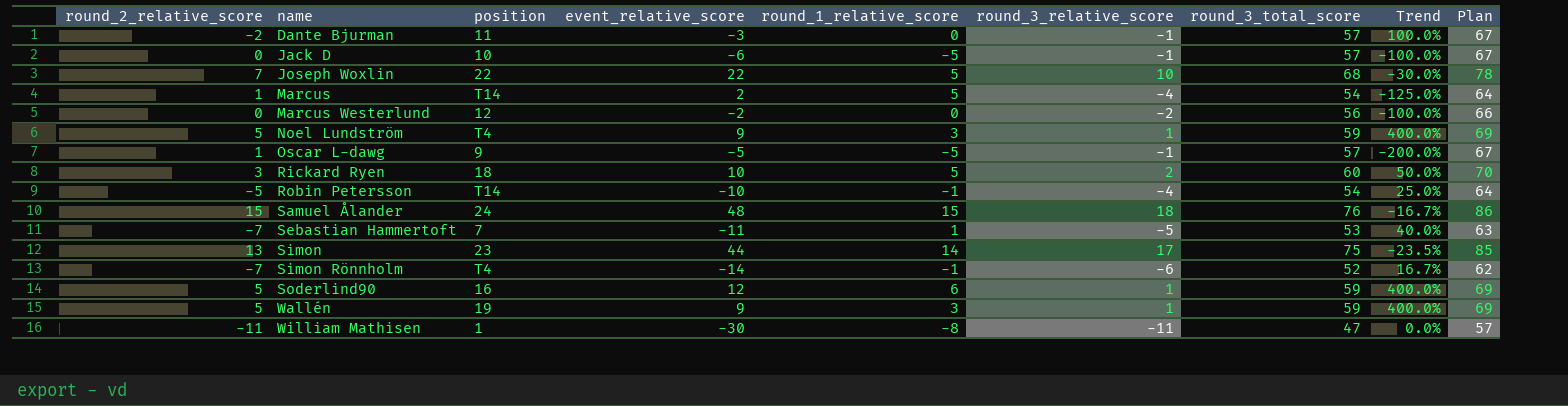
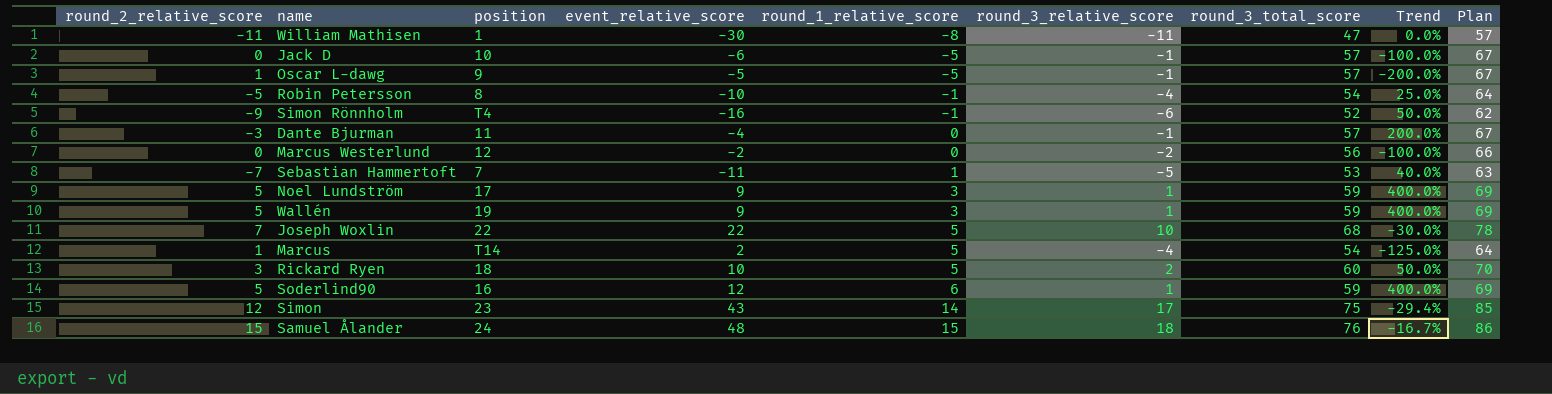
row order: name ascending -> round_1_relative_score ascending
Robin Petersson | position: T14 -> 8
Simon Rönnholm | round_2_relative_score: -7 -> -9
Simon Rönnholm | event_relative_score: -14 -> -16
Simon Rönnholm | Trend: 16.7% -> 50.0%
Dante Bjurman | round_2_relative_score: -2 -> -3
Dante Bjurman | event_relative_score: -3 -> -4
Dante Bjurman | Trend: 100.0% -> 200.0%
Noel Lundström | position: T4 -> 17
Simon | round_2_relative_score: 13 -> 12
Simon | event_relative_score: 44 -> 43
Simon | Trend: -23.5% -> -29.4%

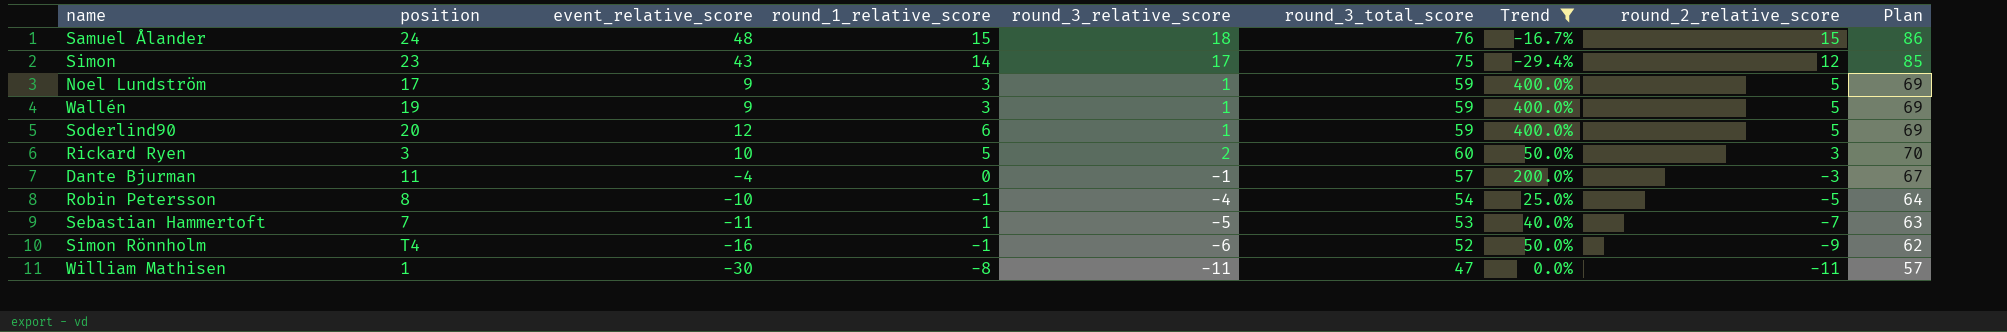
filter: none -> Trend >= -29.4%
row order: round_1_relative_score ascending -> round_2_relative_score descending
column round_2_relative_score | position: 1 -> 8
Soderlind90 | position: 16 -> 20
Rickard Ryen | position: 18 -> 3

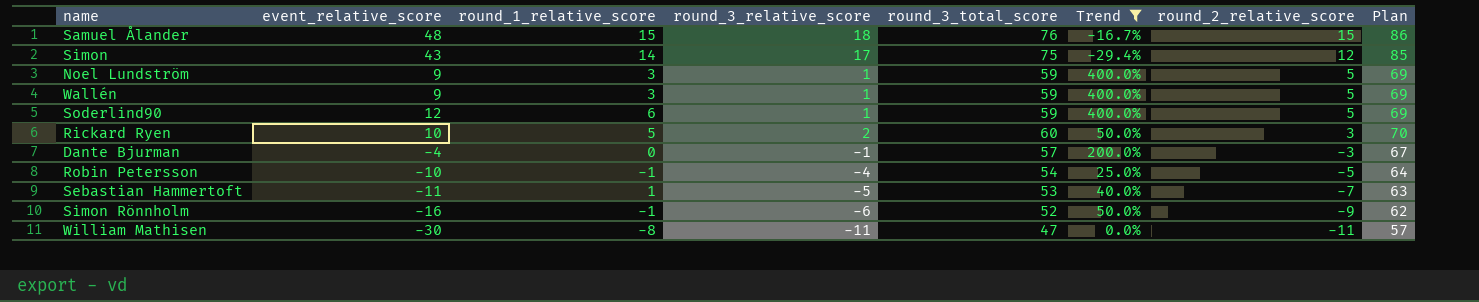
column position | position: 2 -> none

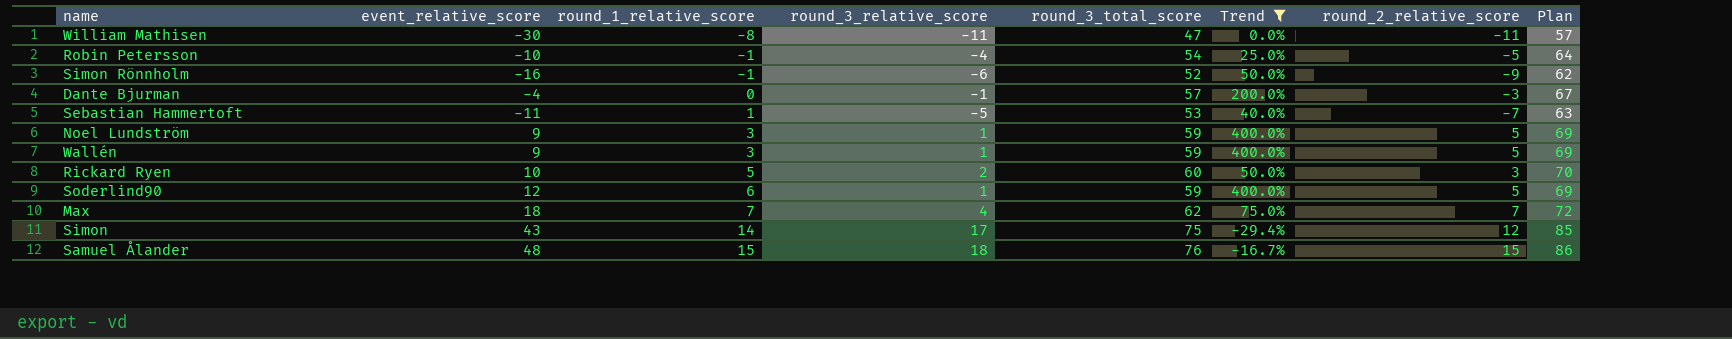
row order: round_2_relative_score descending -> round_1_relative_score ascending
row Max: none -> 18 | 7 | 4 | 62 | 75.0% | 7 | 72

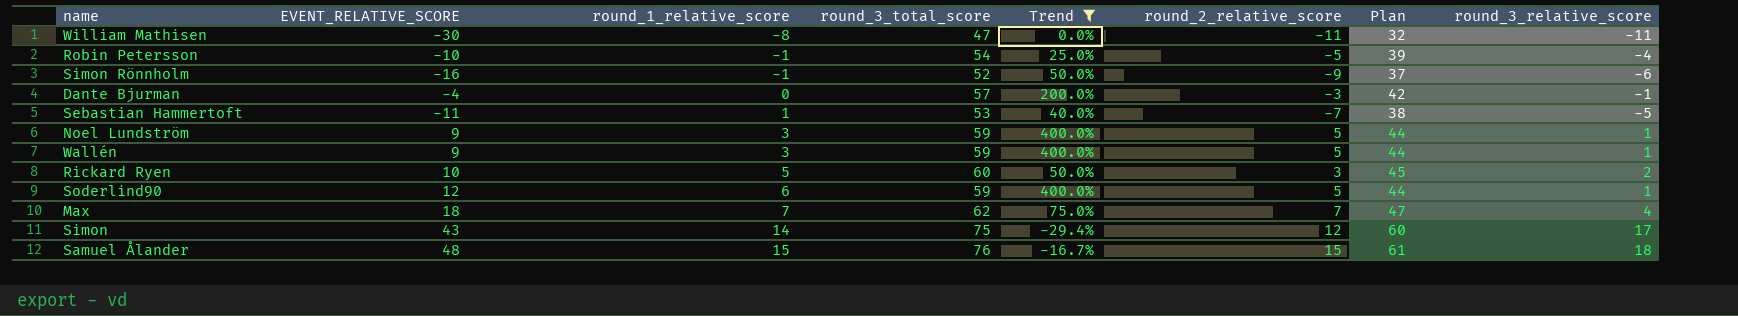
column name: event_relative_score -> EVENT_RELATIVE_SCORE
column Plan | formula: [round_3_total_score] + 10 -> [round_3_total_score] - 15
column round_3_relative_score | position: 4 -> 8

